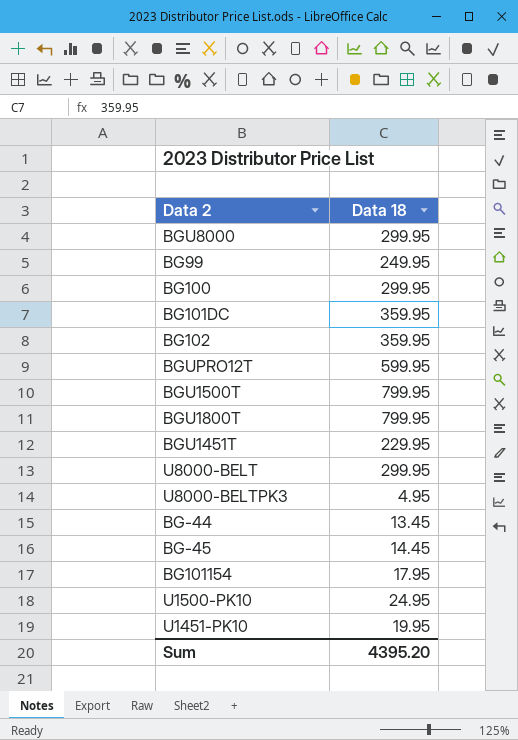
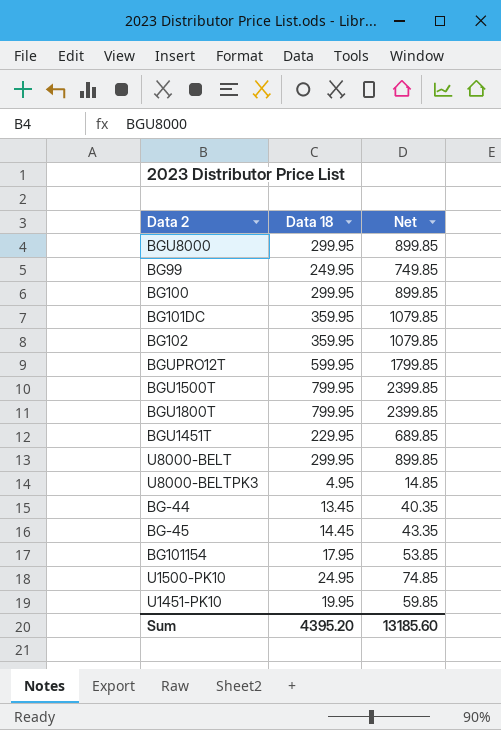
column Net | formula: none -> [Data 18] * 3

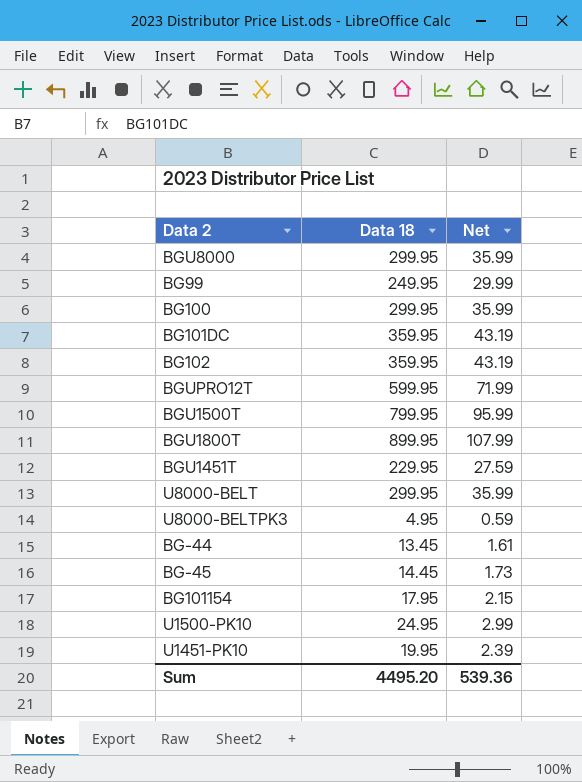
column Net | formula: [Data 18] * 3 -> [Data 18] * 0.12
BGU1800T | Data 18: 799.95 -> 899.95
Sum | Data 18: 4395.20 -> 4495.20
Sum | Net: 13185.60 -> 539.36

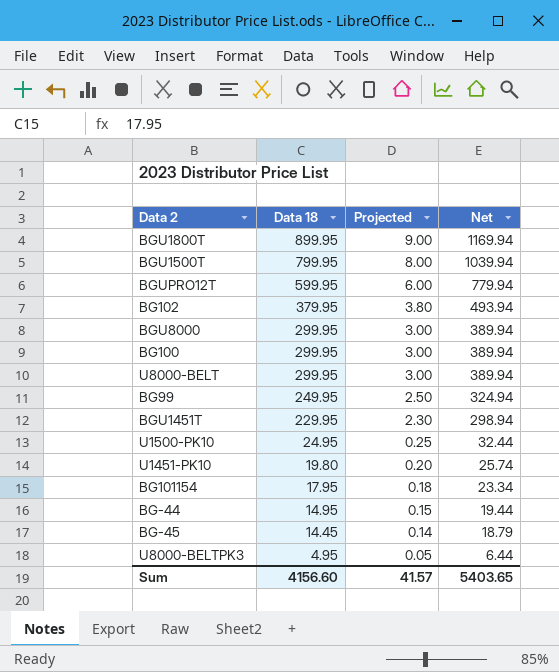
row order: none -> Data 18 descending
column Projected | formula: none -> [Data 18] * 0.01
column Net | formula: [Data 18] * 0.12 -> [Data 18] * 1.3
row BG101DC: 359.95 | 43.19 -> none
BG102 | Data 18: 359.95 -> 379.95
U1451-PK10 | Data 18: 19.95 -> 19.80
BG-44 | Data 18: 13.45 -> 14.95
Sum | Data 18: 4495.20 -> 4156.60
Sum | Net: 539.36 -> 5403.65

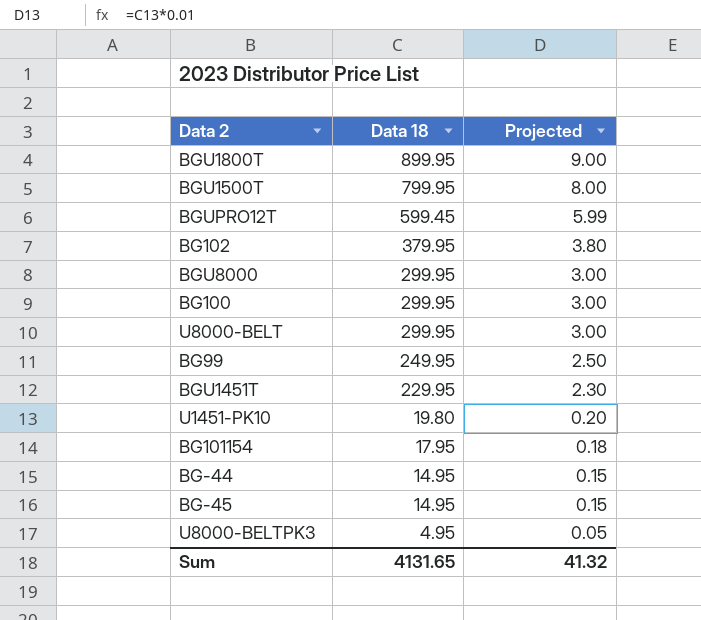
column Net | formula: [Data 18] * 1.3 -> none
row U1500-PK10: 24.95 | 0.25 | 32.44 -> none
BGUPRO12T | Data 18: 599.95 -> 599.45
BGUPRO12T | Projected: 6.00 -> 5.99
BG-45 | Data 18: 14.45 -> 14.95
BG-45 | Projected: 0.14 -> 0.15
Sum | Data 18: 4156.60 -> 4131.65
Sum | Projected: 41.57 -> 41.32

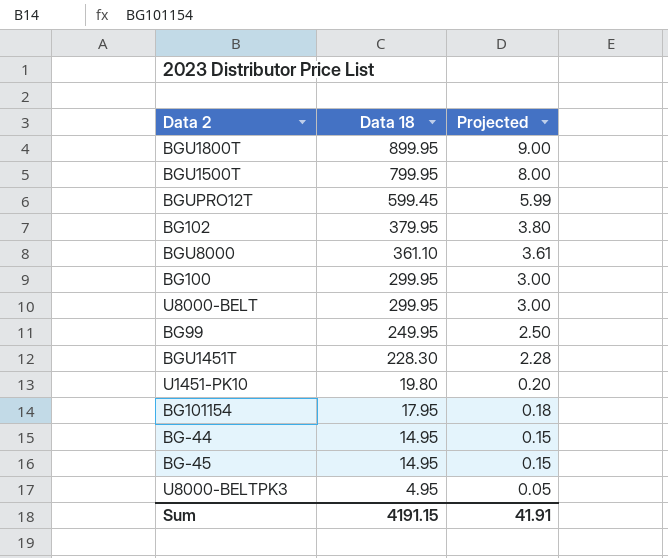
BGU8000 | Data 18: 299.95 -> 361.10
BGU8000 | Projected: 3.00 -> 3.61
BGU1451T | Data 18: 229.95 -> 228.30
BGU1451T | Projected: 2.30 -> 2.28
Sum | Data 18: 4131.65 -> 4191.15
Sum | Projected: 41.32 -> 41.91

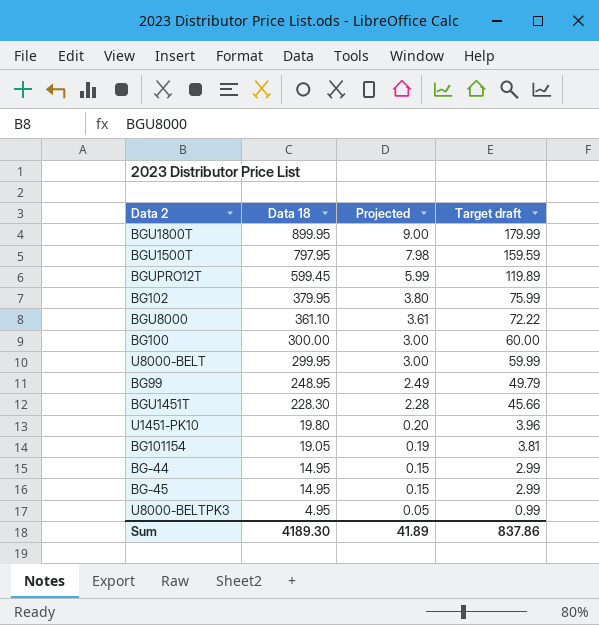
column Target draft | formula: none -> [Data 18] * 0.2
BGU1500T | Data 18: 799.95 -> 797.95
BGU1500T | Projected: 8.00 -> 7.98
BG100 | Data 18: 299.95 -> 300.00
BG99 | Data 18: 249.95 -> 248.95
BG99 | Projected: 2.50 -> 2.49
BG101154 | Data 18: 17.95 -> 19.05
BG101154 | Projected: 0.18 -> 0.19
Sum | Data 18: 4191.15 -> 4189.30
Sum | Projected: 41.91 -> 41.89

